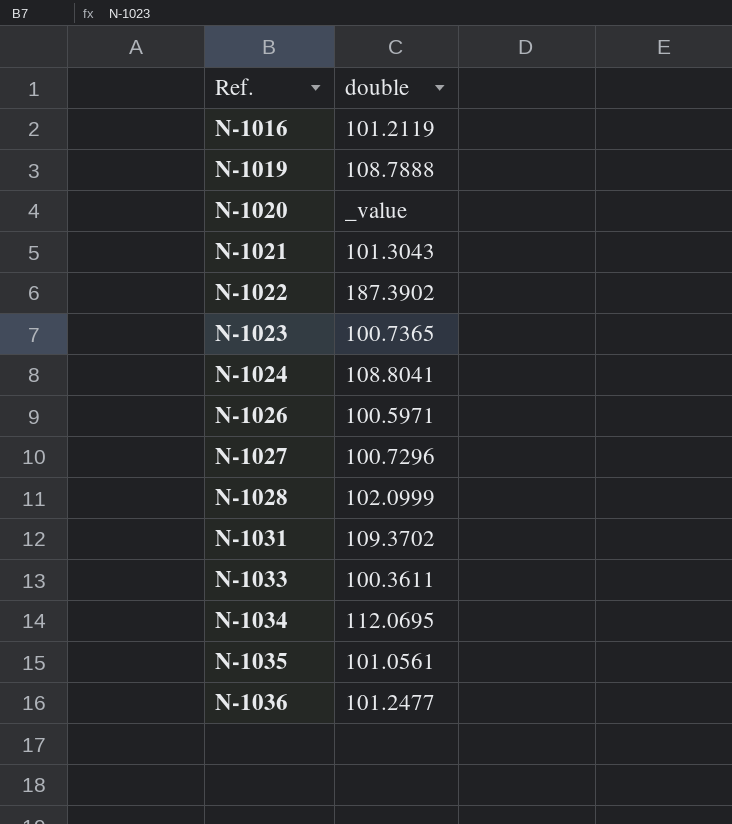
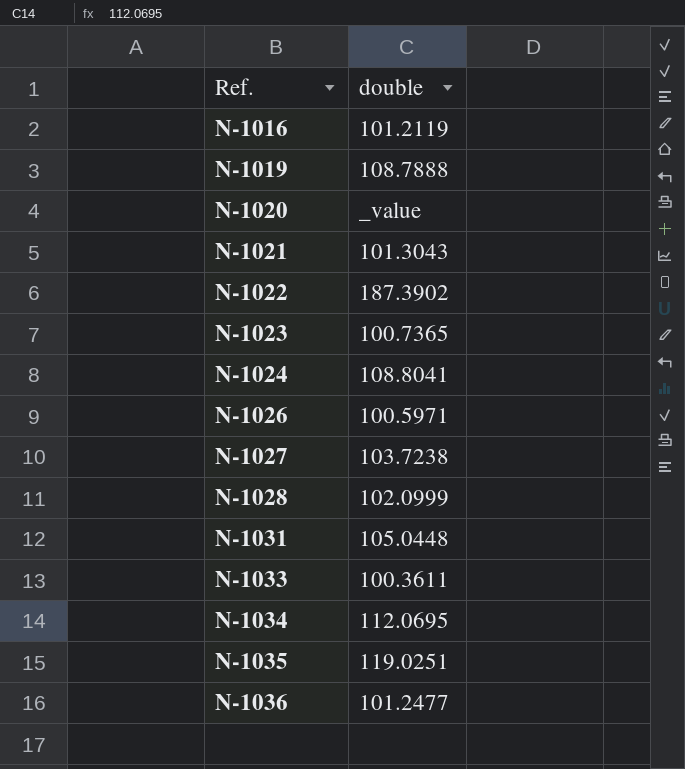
N-1027 | double: 100.7296 -> 103.7238
N-1031 | double: 109.3702 -> 105.0448
N-1035 | double: 101.0561 -> 119.0251

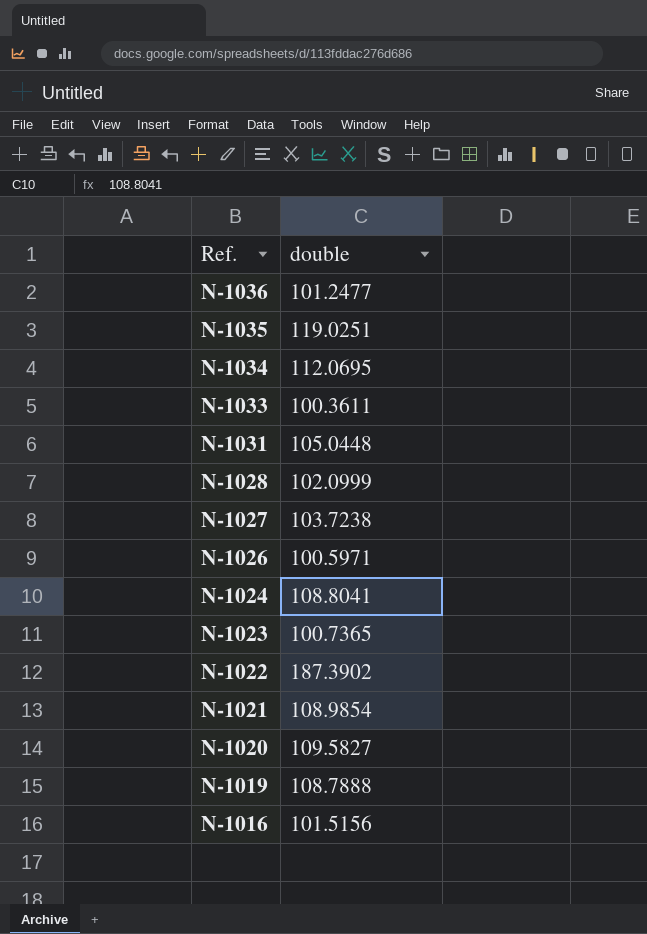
row order: Ref. ascending -> Ref. descending
N-1021 | double: 101.3043 -> 108.9854
N-1020 | double: _value -> 109.5827
N-1016 | double: 101.2119 -> 101.5156

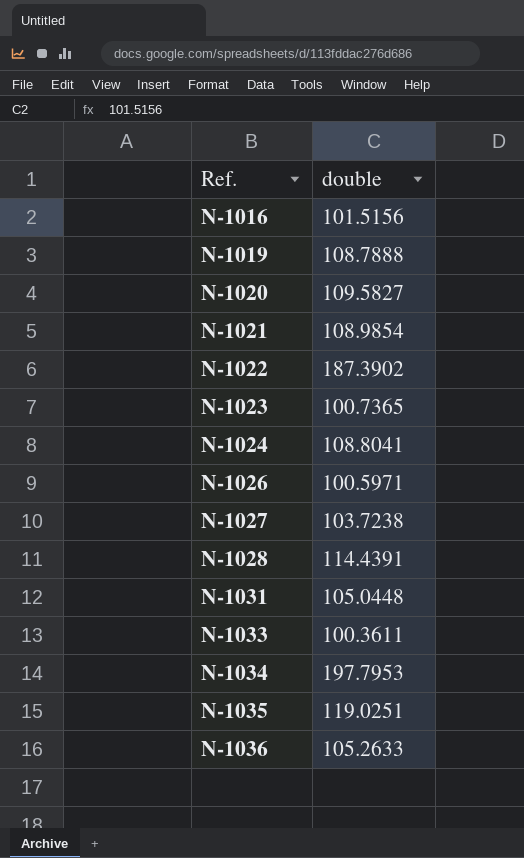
row order: Ref. descending -> Ref. ascending
N-1028 | double: 102.0999 -> 114.4391
N-1034 | double: 112.0695 -> 197.7953
N-1036 | double: 101.2477 -> 105.2633

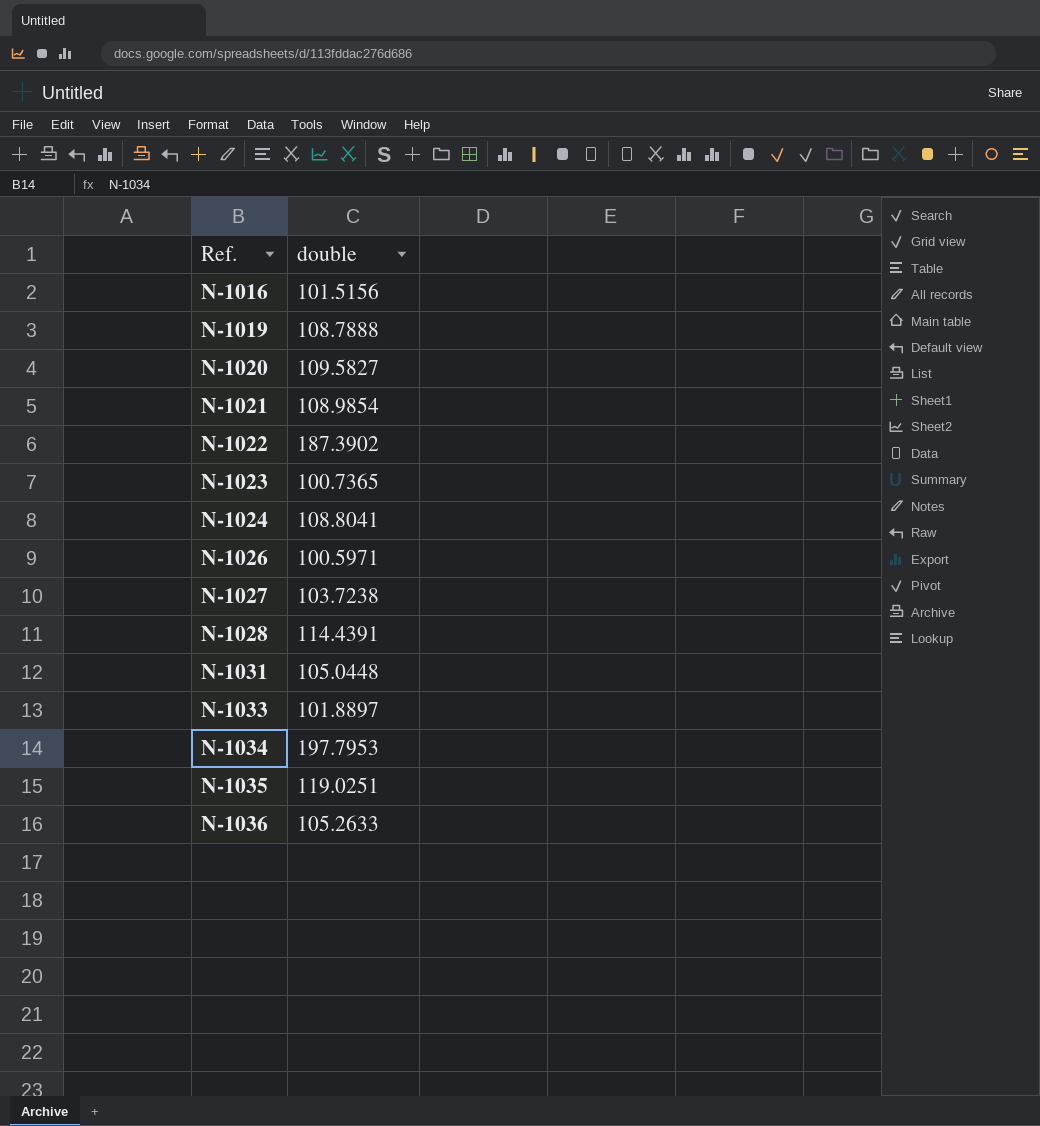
N-1033 | double: 100.3611 -> 101.8897

